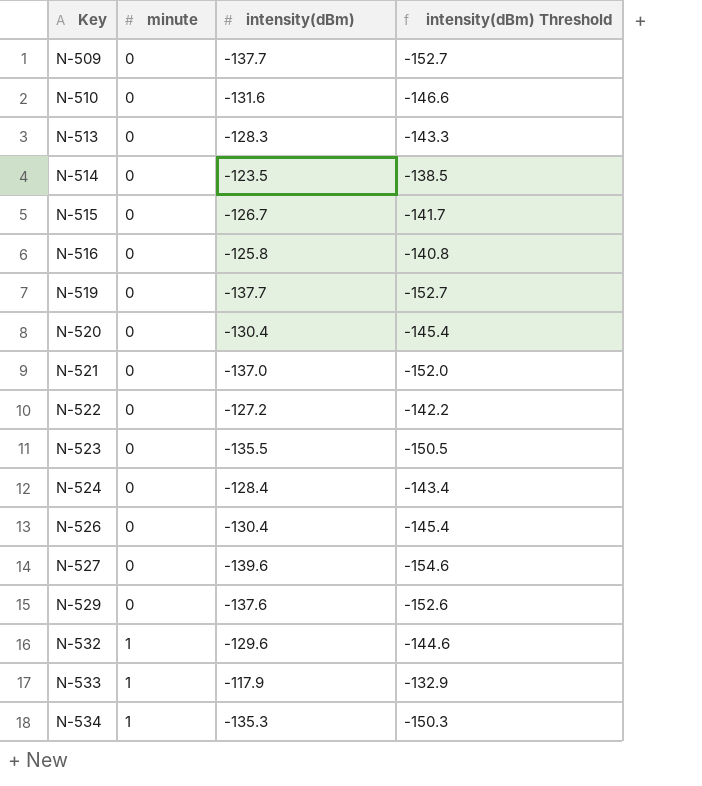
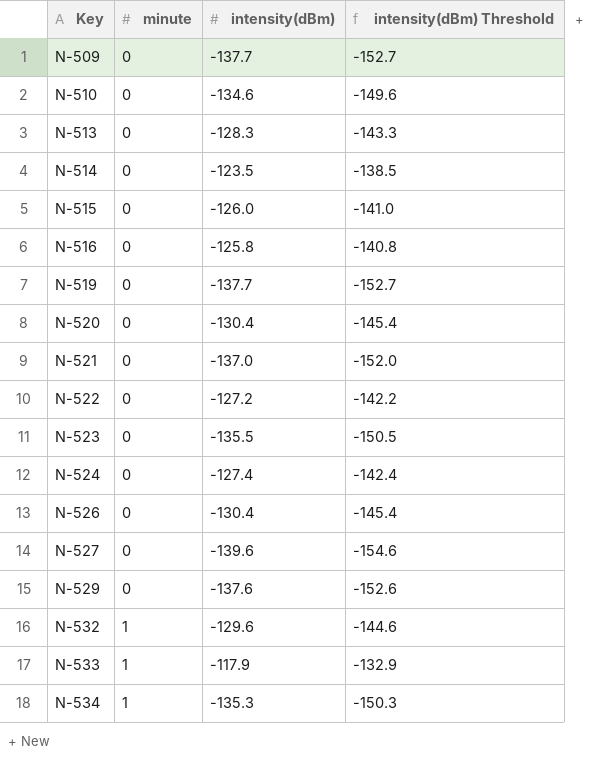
N-510 | intensity(dBm): -131.6 -> -134.6
N-510 | intensity(dBm) Threshold: -146.6 -> -149.6
N-515 | intensity(dBm): -126.7 -> -126.0
N-515 | intensity(dBm) Threshold: -141.7 -> -141.0
N-524 | intensity(dBm): -128.4 -> -127.4
N-524 | intensity(dBm) Threshold: -143.4 -> -142.4

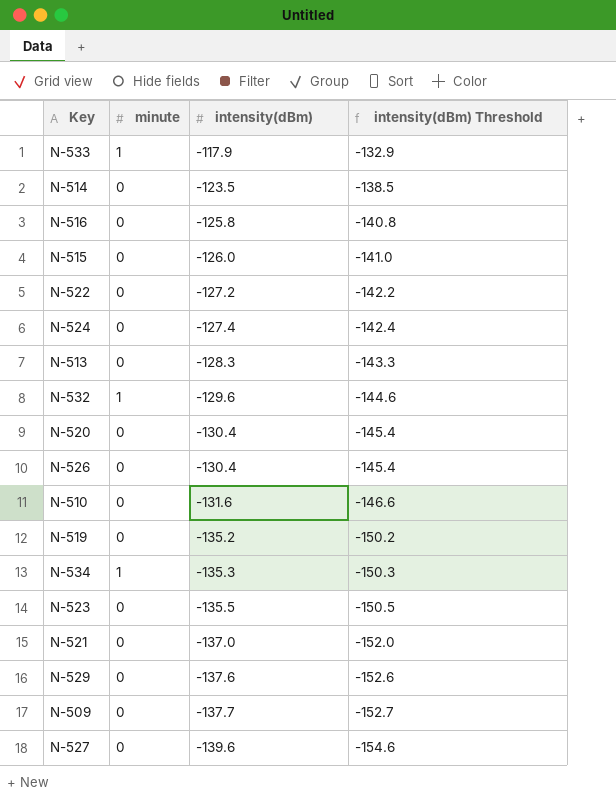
row order: Key ascending -> intensity(dBm) descending
N-510 | intensity(dBm): -134.6 -> -131.6
N-510 | intensity(dBm) Threshold: -149.6 -> -146.6
N-519 | intensity(dBm): -137.7 -> -135.2
N-519 | intensity(dBm) Threshold: -152.7 -> -150.2

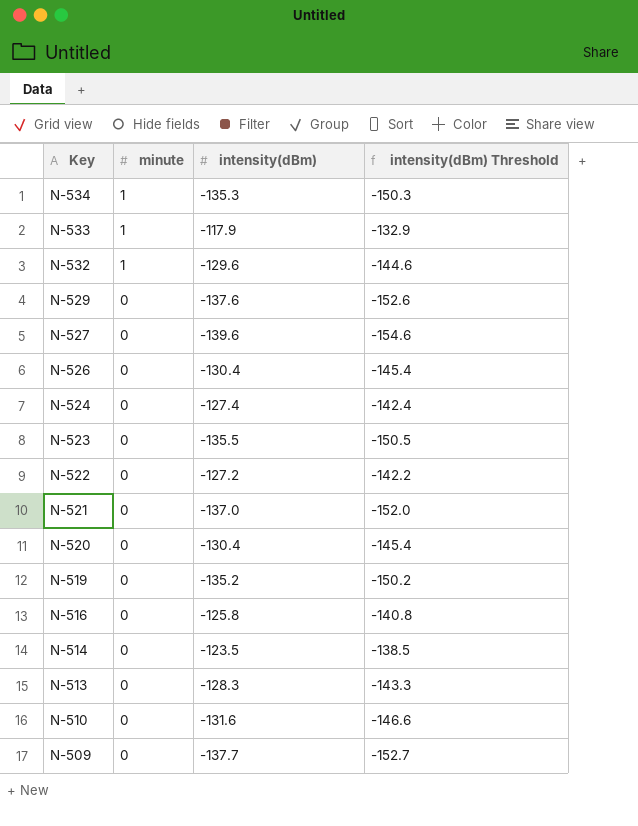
row order: intensity(dBm) descending -> Key descending
row N-515: 0 | -126.0 | -141.0 -> none

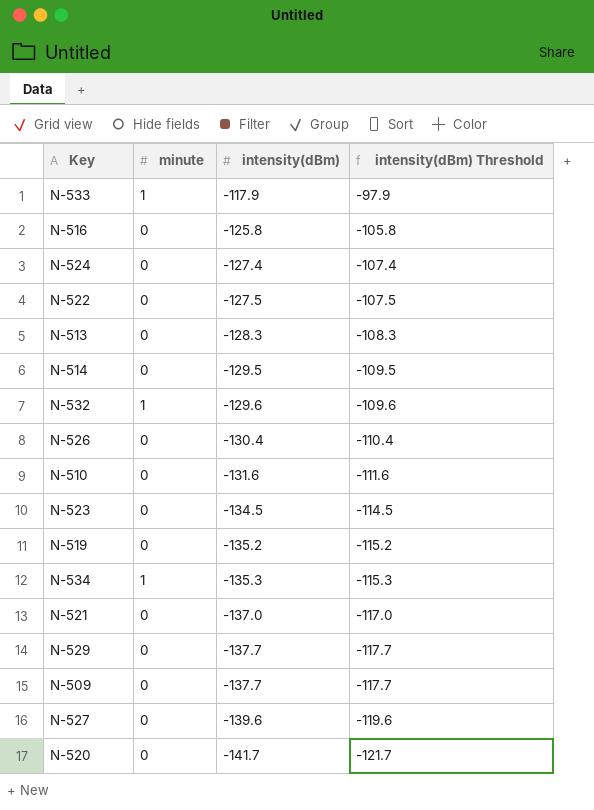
row order: Key descending -> intensity(dBm) descending
column intensity(dBm) Threshold | formula: [intensity(dBm)] - 15 -> [intensity(dBm)] + 20
N-522 | intensity(dBm): -127.2 -> -127.5
N-514 | intensity(dBm): -123.5 -> -129.5
N-523 | intensity(dBm): -135.5 -> -134.5
N-529 | intensity(dBm): -137.6 -> -137.7
N-520 | intensity(dBm): -130.4 -> -141.7

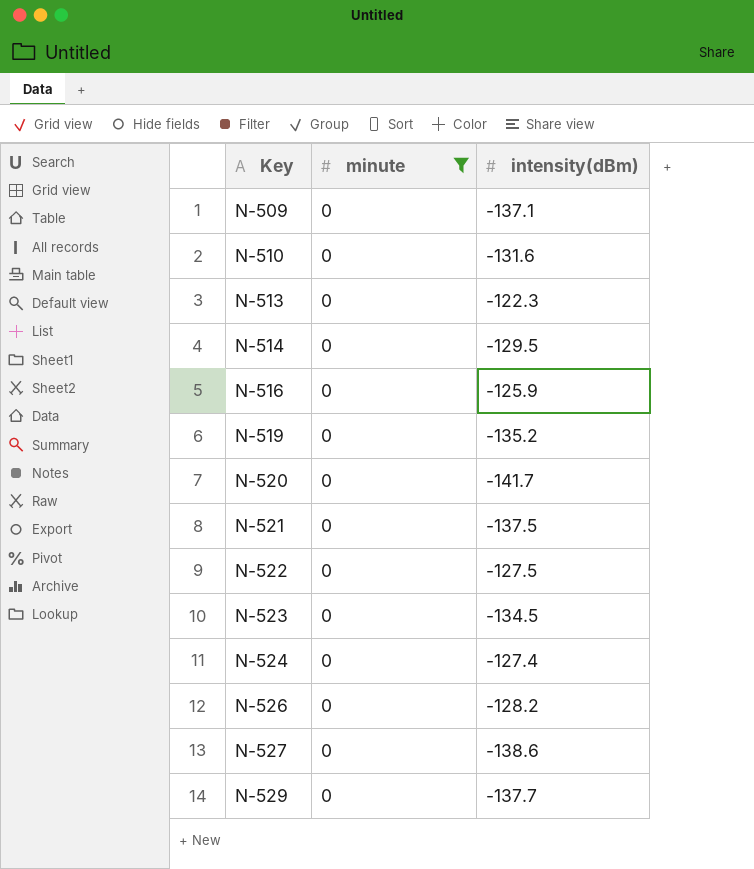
filter: none -> minute = 0
row order: intensity(dBm) descending -> Key ascending
column intensity(dBm) Threshold | formula: [intensity(dBm)] + 20 -> none
N-509 | intensity(dBm): -137.7 -> -137.1
N-513 | intensity(dBm): -128.3 -> -122.3
N-516 | intensity(dBm): -125.8 -> -125.9
N-521 | intensity(dBm): -137.0 -> -137.5
N-526 | intensity(dBm): -130.4 -> -128.2
N-527 | intensity(dBm): -139.6 -> -138.6

